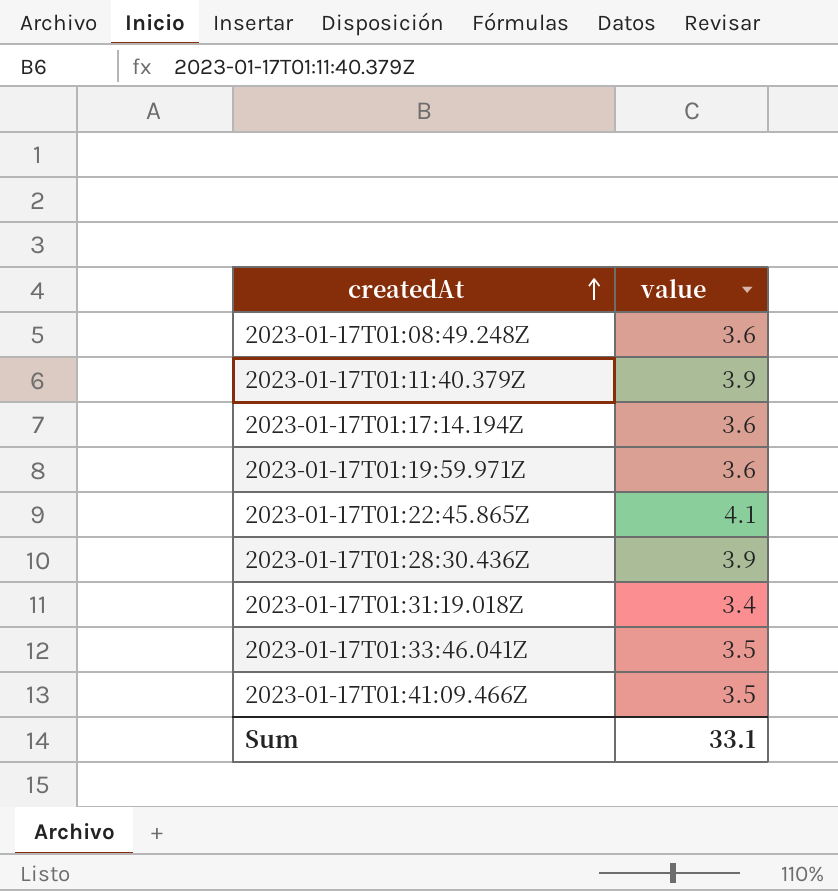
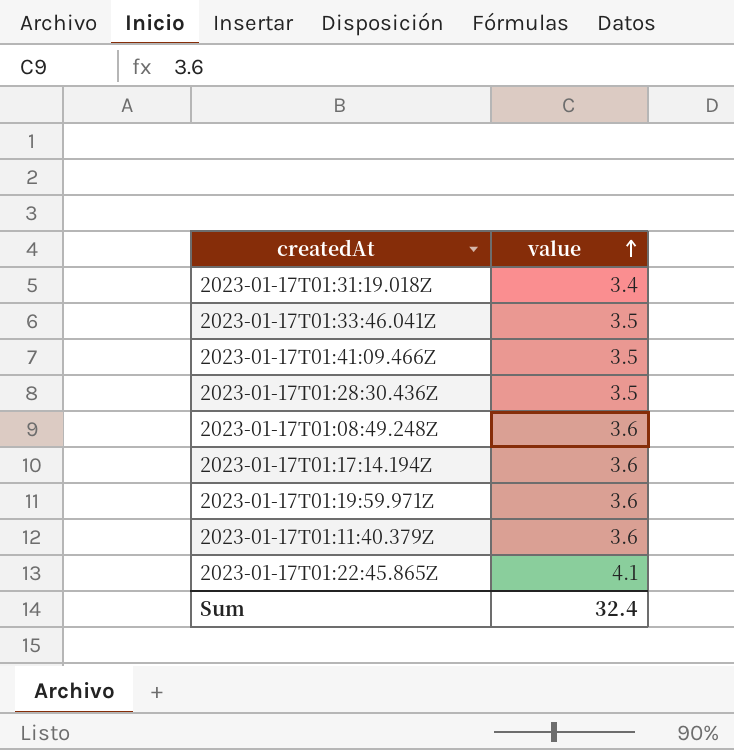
row order: createdAt ascending -> value ascending
2023-01-17T01:28:30.436Z | value: 3.9 -> 3.5
2023-01-17T01:11:40.379Z | value: 3.9 -> 3.6
Sum | value: 33.1 -> 32.4

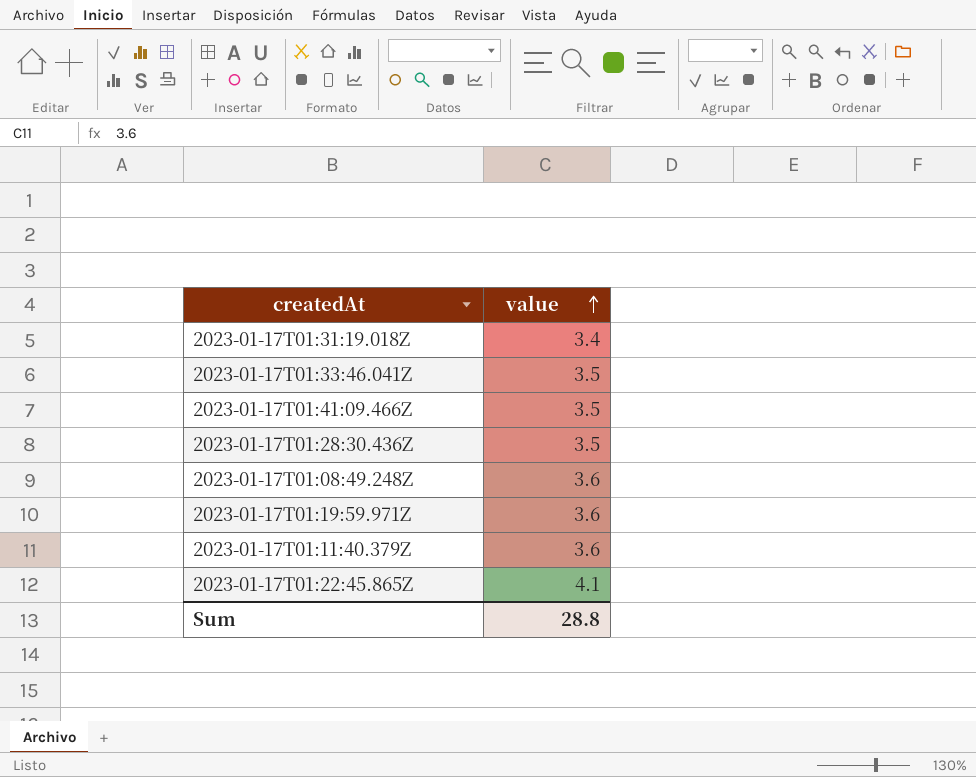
row 2023-01-17T01:17:14.194Z: 3.6 -> none
Sum | value: 32.4 -> 28.8

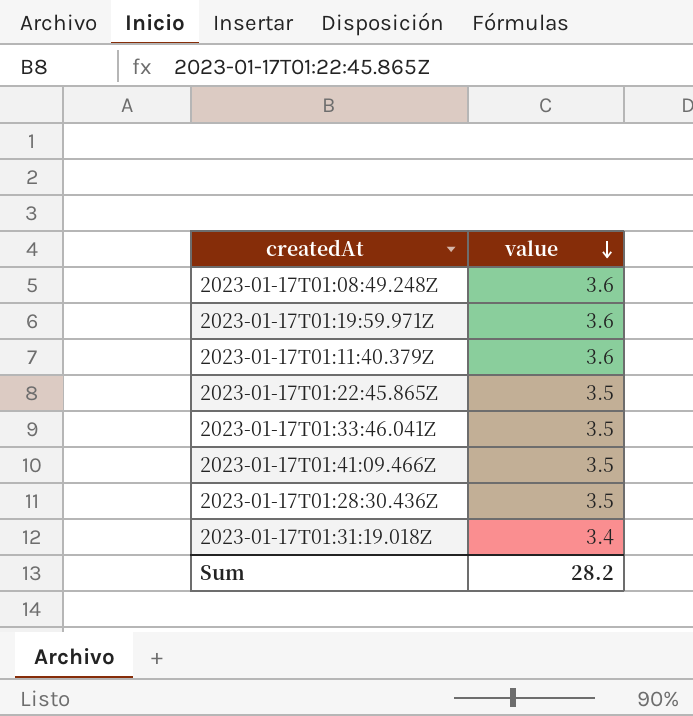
row order: value ascending -> value descending
2023-01-17T01:22:45.865Z | value: 4.1 -> 3.5
Sum | value: 28.8 -> 28.2

